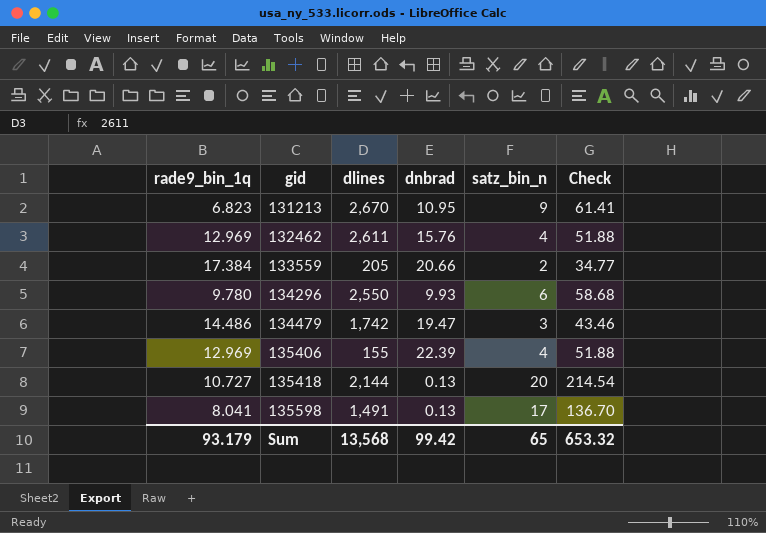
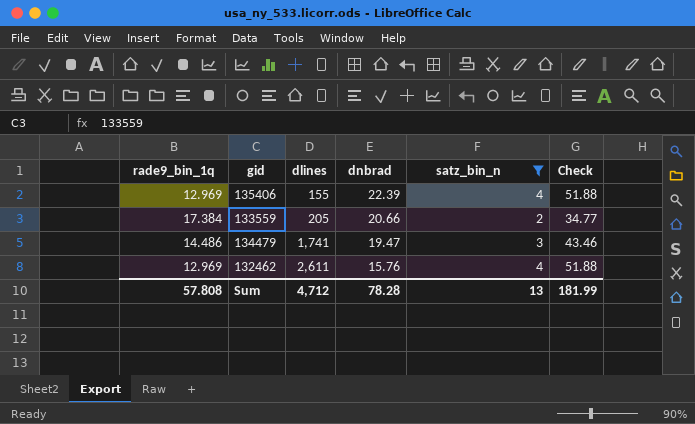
filter: none -> satz_bin_n <= 4
row order: gid ascending -> dlines ascending
134479 | dlines: 1,742 -> 1,741
Sum | rade9_bin_1q: 93.179 -> 57.808
Sum | dlines: 13,568 -> 4,712
Sum | dnbrad: 99.42 -> 78.28
Sum | satz_bin_n: 65 -> 13
Sum | Check: 653.32 -> 181.99

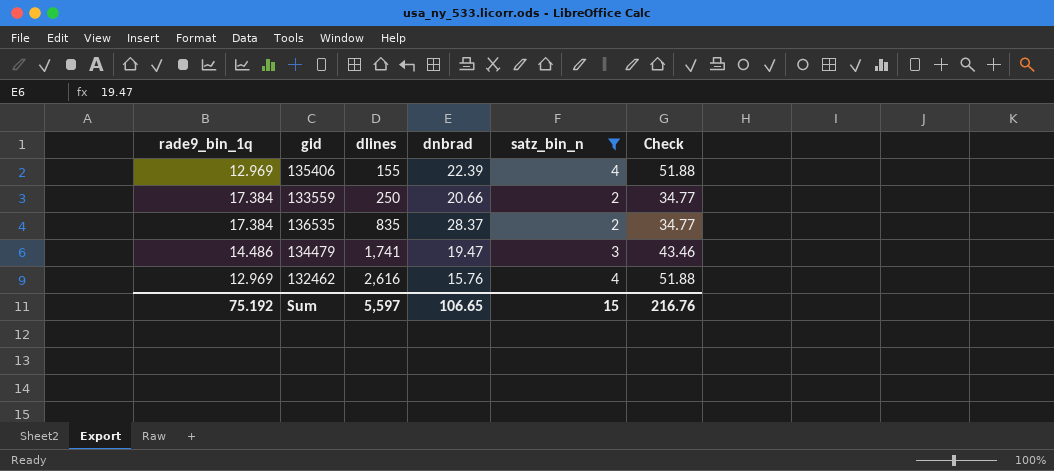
133559 | dlines: 205 -> 250
row 136535: none -> 17.384 | 835 | 28.37 | 2 | 34.77
132462 | dlines: 2,611 -> 2,616
Sum | rade9_bin_1q: 57.808 -> 75.192
Sum | dlines: 4,712 -> 5,597
Sum | dnbrad: 78.28 -> 106.65
Sum | satz_bin_n: 13 -> 15
Sum | Check: 181.99 -> 216.76

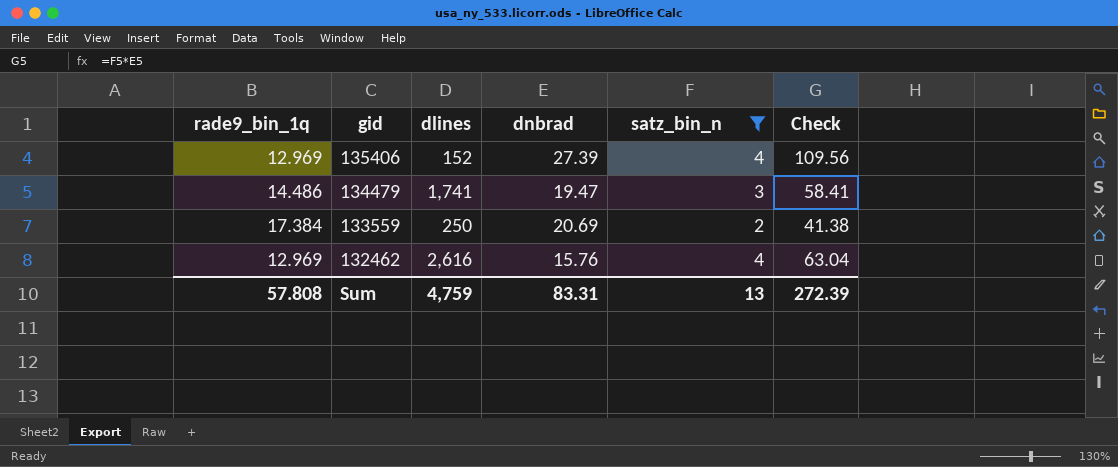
row order: dlines ascending -> gid descending
column Check | formula: [rade9_bin_1q] * [satz_bin_n] -> [dnbrad] * [satz_bin_n]
row 136535: 17.384 | 835 | 28.37 | 2 | 34.77 -> none
135406 | dlines: 155 -> 152
135406 | dnbrad: 22.39 -> 27.39
133559 | dnbrad: 20.66 -> 20.69
Sum | rade9_bin_1q: 75.192 -> 57.808
Sum | dlines: 5,597 -> 4,759
Sum | dnbrad: 106.65 -> 83.31
Sum | satz_bin_n: 15 -> 13
Sum | Check: 216.76 -> 272.39

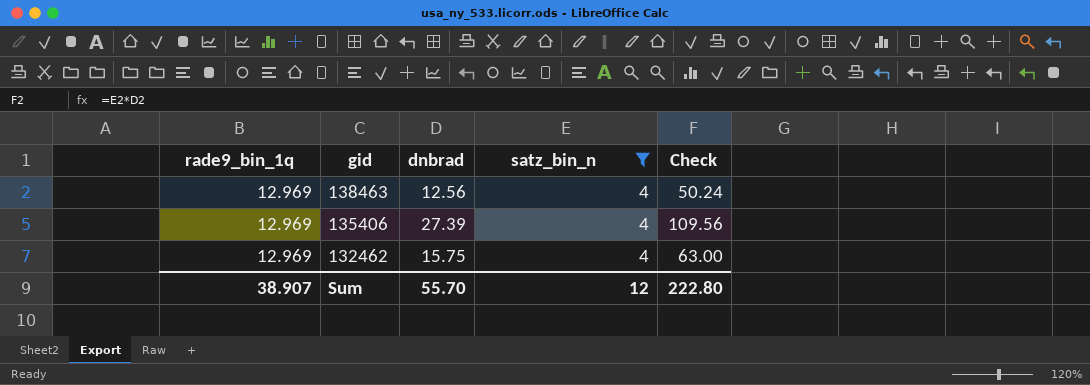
column dlines | position: 3 -> none
row 134479: 14.486 | 1,741 | 19.47 | 3 | 58.41 -> none
row 133559: 17.384 | 250 | 20.69 | 2 | 41.38 -> none
row 138463: none -> 12.969 | 12.56 | 4 | 50.24
132462 | dnbrad: 15.76 -> 15.75
132462 | Check: 63.04 -> 63.00
Sum | rade9_bin_1q: 57.808 -> 38.907
Sum | dnbrad: 83.31 -> 55.70
Sum | satz_bin_n: 13 -> 12
Sum | Check: 272.39 -> 222.80

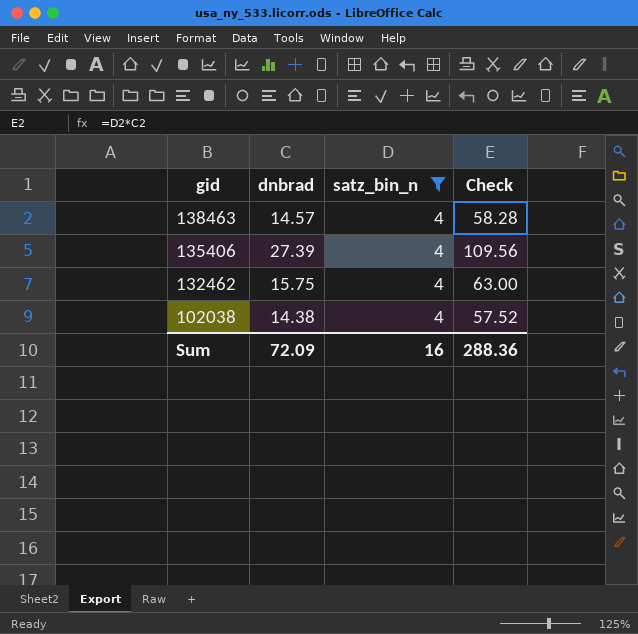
column rade9_bin_1q | position: 1 -> none
138463 | dnbrad: 12.56 -> 14.57
138463 | Check: 50.24 -> 58.28
row 102038: none -> 14.38 | 4 | 57.52
Sum | dnbrad: 55.70 -> 72.09
Sum | satz_bin_n: 12 -> 16
Sum | Check: 222.80 -> 288.36

